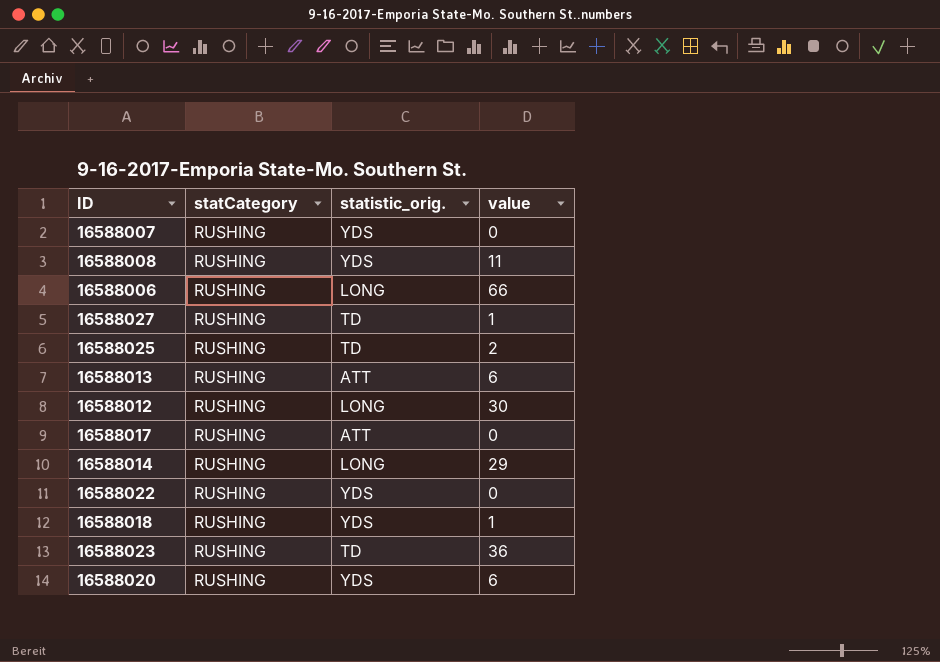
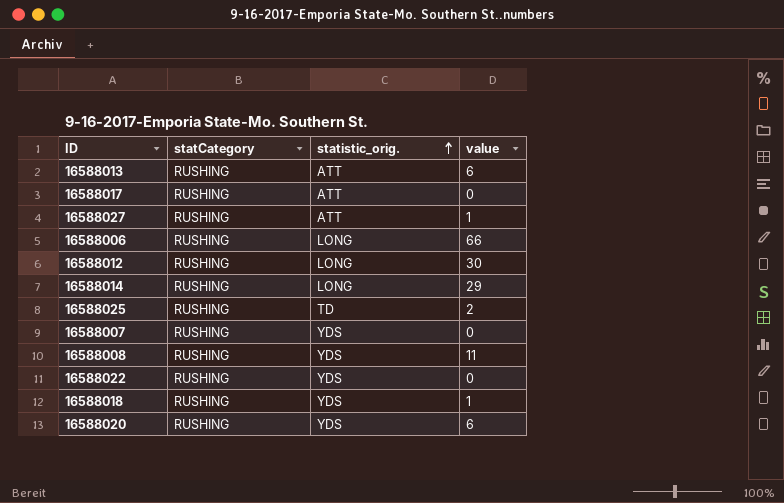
row order: none -> statistic_orig. ascending
row 16588023: RUSHING | TD | 36 -> none
16588027 | statistic_orig.: TD -> ATT

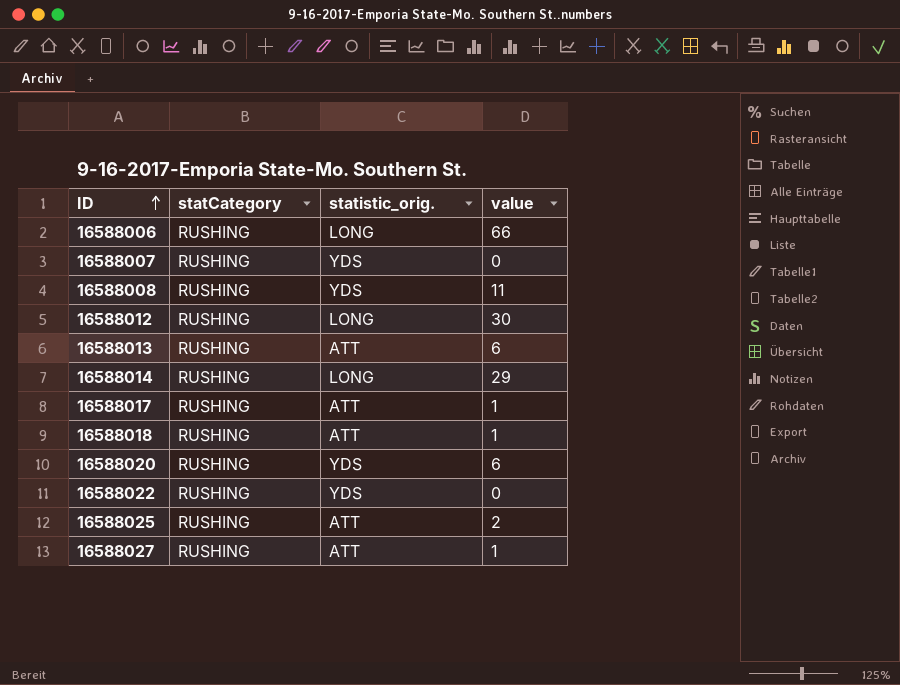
row order: statistic_orig. ascending -> ID ascending
16588017 | value: 0 -> 1
16588018 | statistic_orig.: YDS -> ATT
16588025 | statistic_orig.: TD -> ATT

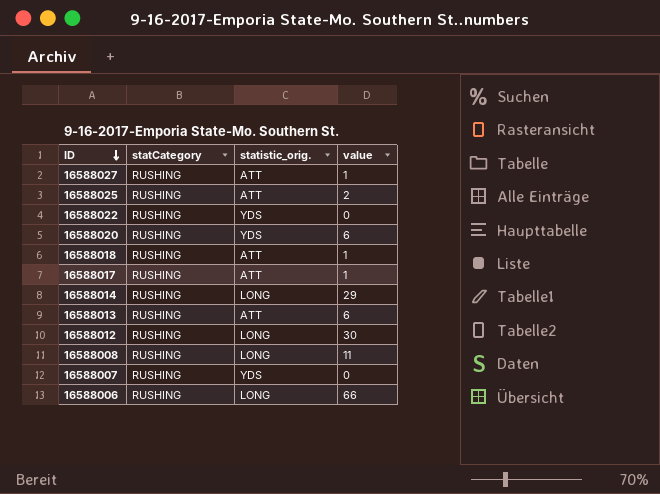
row order: ID ascending -> ID descending
16588008 | statistic_orig.: YDS -> LONG

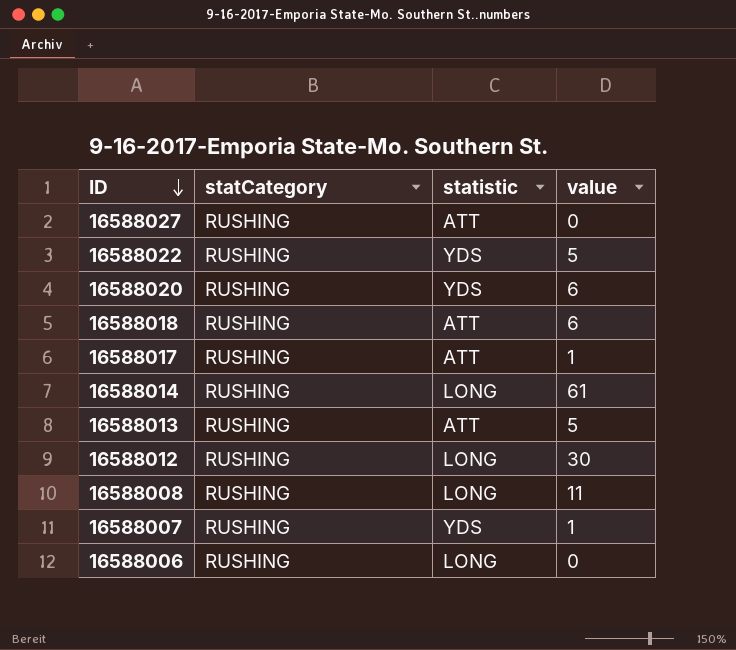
column name: statistic_orig. -> statistic
row 16588025: RUSHING | ATT | 2 -> none
16588027 | value: 1 -> 0
16588022 | value: 0 -> 5
16588018 | value: 1 -> 6
16588014 | value: 29 -> 61
16588013 | value: 6 -> 5
16588007 | value: 0 -> 1
16588006 | value: 66 -> 0

